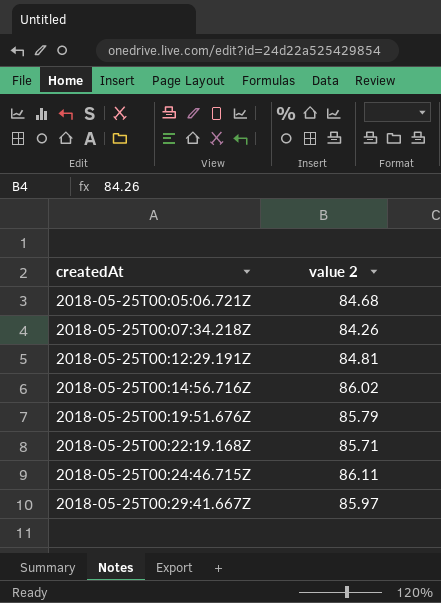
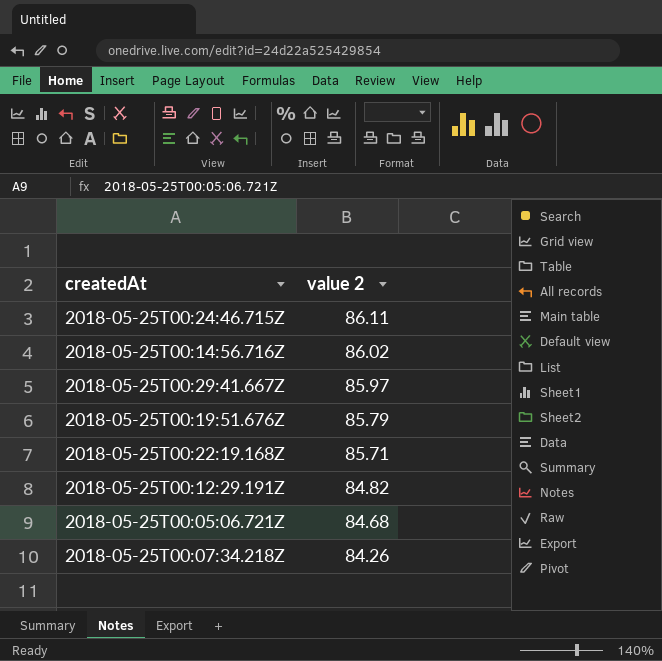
row order: createdAt ascending -> value 2 descending
2018-05-25T00:12:29.191Z | value 2: 84.81 -> 84.82

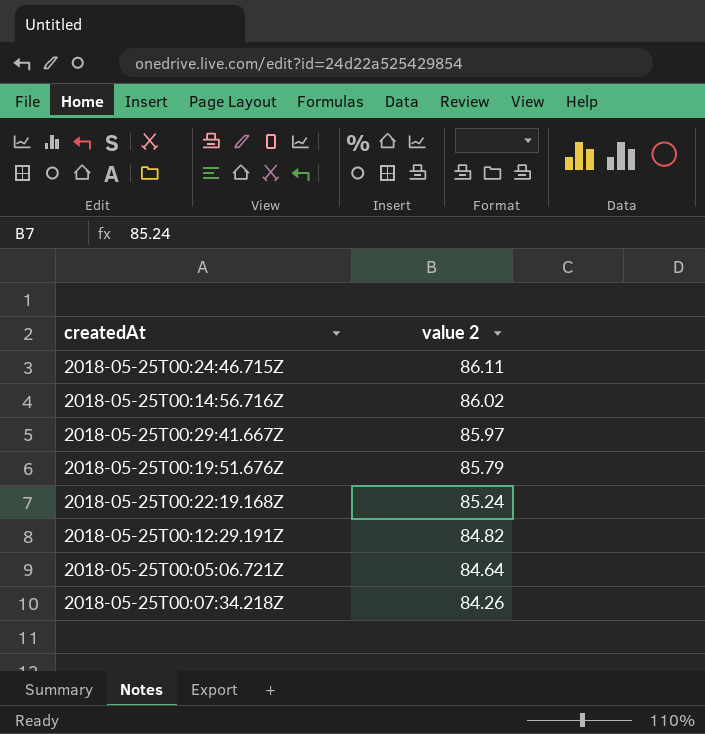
2018-05-25T00:22:19.168Z | value 2: 85.71 -> 85.24
2018-05-25T00:05:06.721Z | value 2: 84.68 -> 84.64

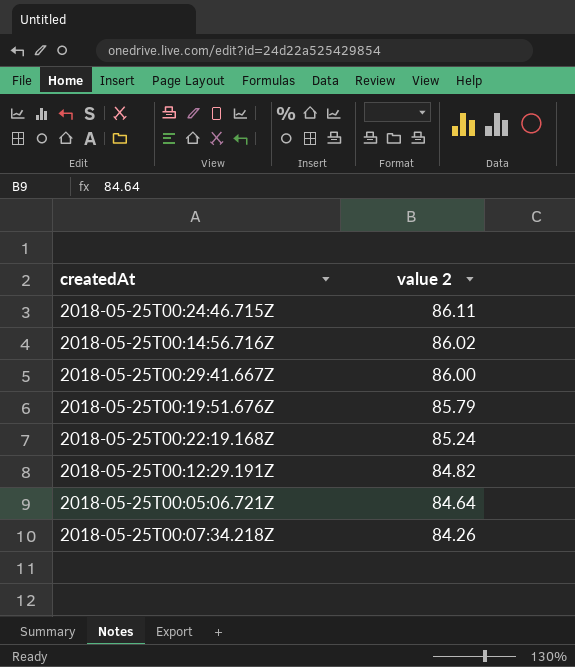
2018-05-25T00:29:41.667Z | value 2: 85.97 -> 86.00

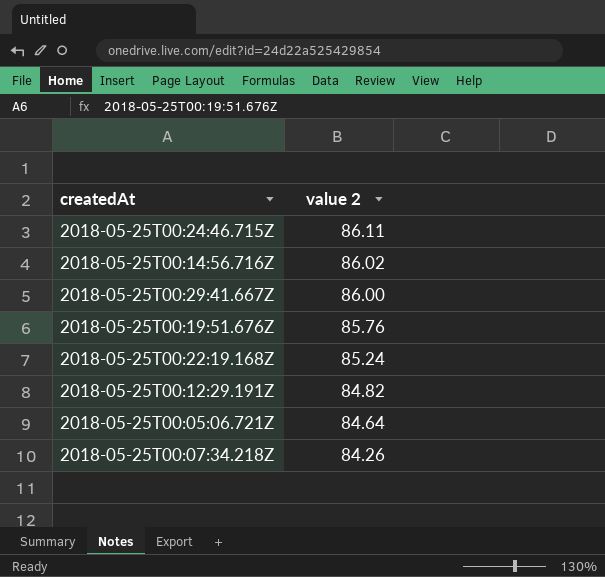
2018-05-25T00:19:51.676Z | value 2: 85.79 -> 85.76

